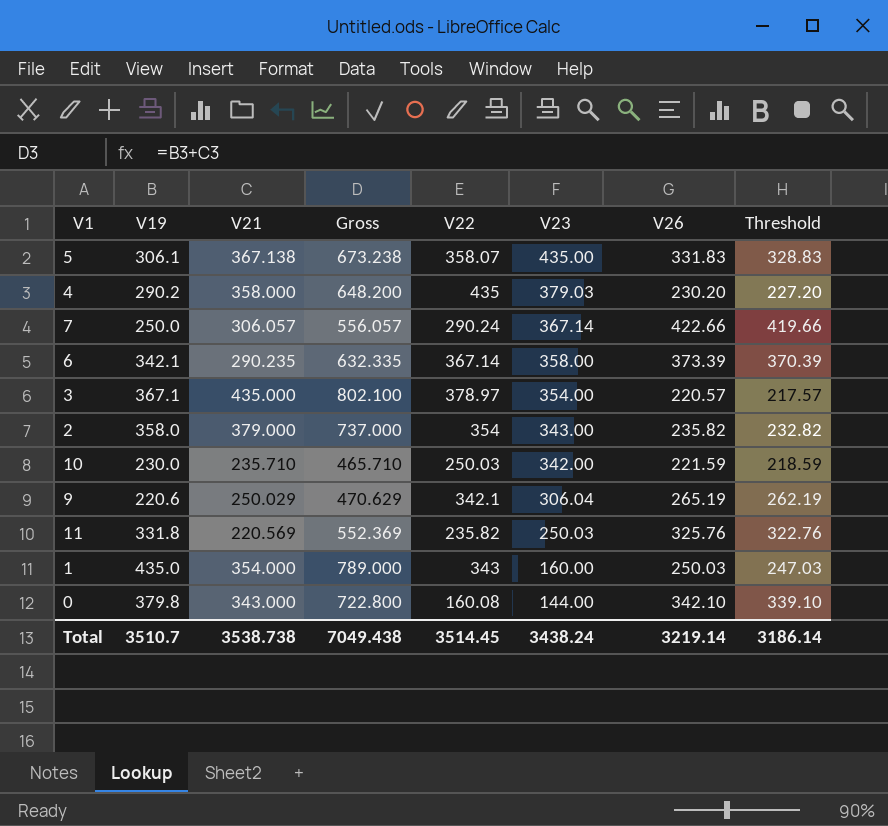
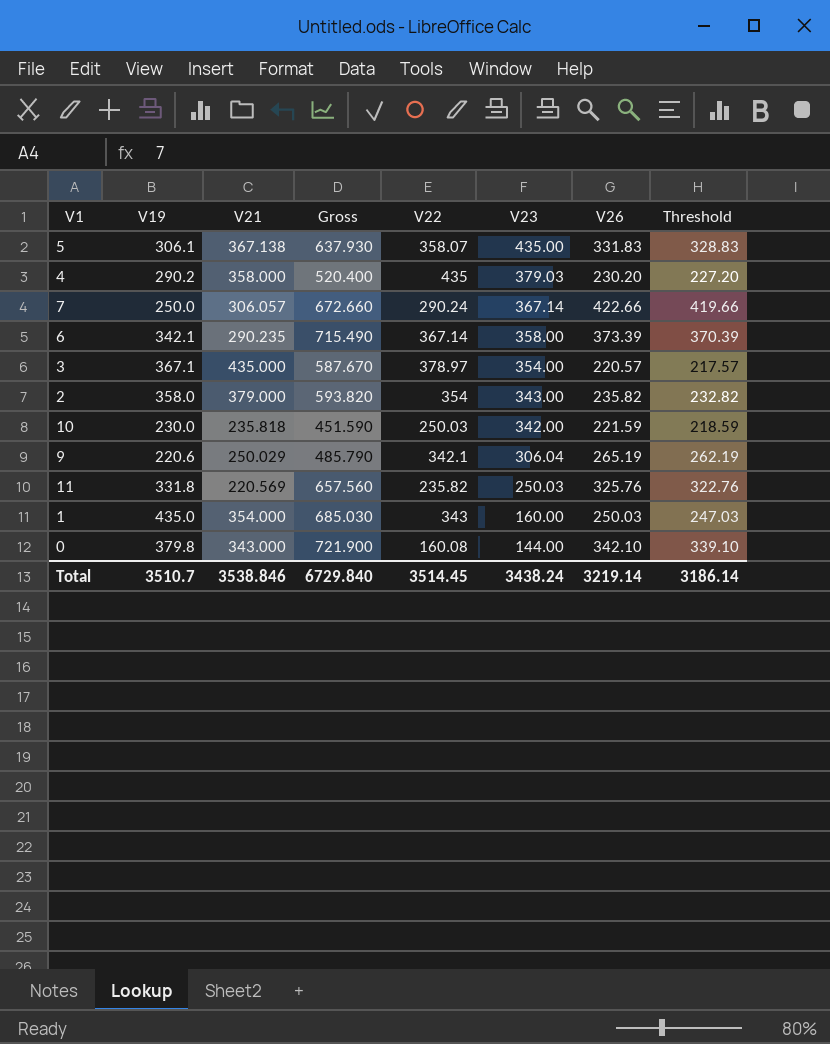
column Gross | formula: [V19] + [V21] -> [V19] + [V26]
10 | V21: 235.710 -> 235.818
Total | V21: 3538.738 -> 3538.846
Total | Gross: 7049.438 -> 6729.840

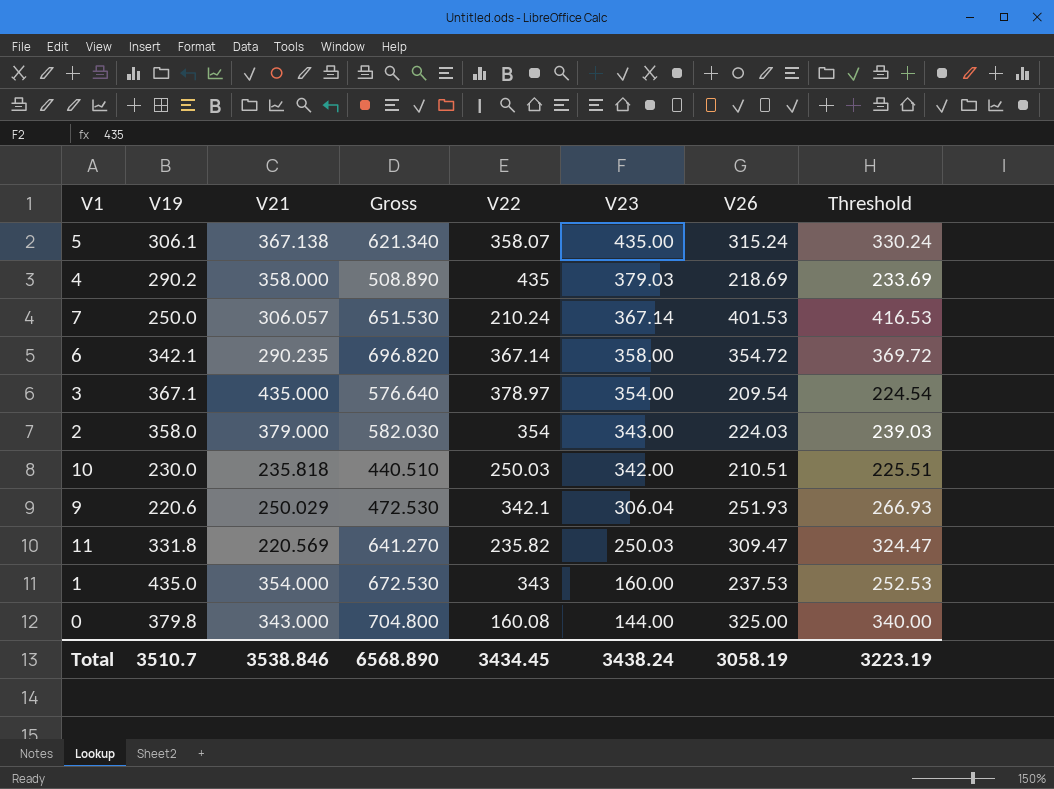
column Threshold | formula: [V26] - 3 -> [V26] + 15
5 | Gross: 637.930 -> 621.340
5 | V26: 331.83 -> 315.24
4 | Gross: 520.400 -> 508.890
4 | V26: 230.20 -> 218.69
7 | Gross: 672.660 -> 651.530
7 | V22: 290.24 -> 210.24
7 | V26: 422.66 -> 401.53
6 | Gross: 715.490 -> 696.820
6 | V26: 373.39 -> 354.72
3 | Gross: 587.670 -> 576.640
3 | V26: 220.57 -> 209.54
2 | Gross: 593.820 -> 582.030
2 | V26: 235.82 -> 224.03
10 | Gross: 451.590 -> 440.510
10 | V26: 221.59 -> 210.51
9 | Gross: 485.790 -> 472.530
9 | V26: 265.19 -> 251.93
11 | Gross: 657.560 -> 641.270
11 | V26: 325.76 -> 309.47
1 | Gross: 685.030 -> 672.530
1 | V26: 250.03 -> 237.53
0 | Gross: 721.900 -> 704.800
0 | V26: 342.10 -> 325.00
Total | Gross: 6729.840 -> 6568.890
Total | V22: 3514.45 -> 3434.45
Total | V26: 3219.14 -> 3058.19
Total | Threshold: 3186.14 -> 3223.19

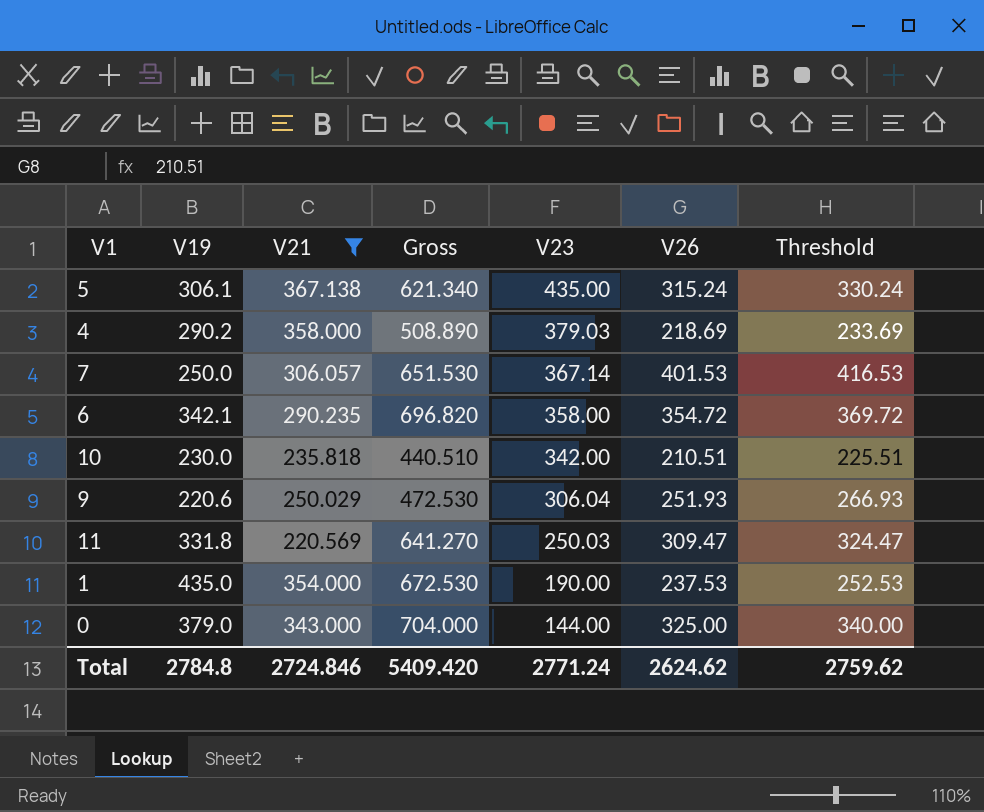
filter: none -> V21 <= 367.138
column V22 | position: 5 -> none
1 | V23: 160.00 -> 190.00
0 | V19: 379.8 -> 379.0
0 | Gross: 704.800 -> 704.000
Total | V19: 3510.7 -> 2784.8
Total | V21: 3538.846 -> 2724.846
Total | Gross: 6568.890 -> 5409.420
Total | V23: 3438.24 -> 2771.24
Total | V26: 3058.19 -> 2624.62
Total | Threshold: 3223.19 -> 2759.62

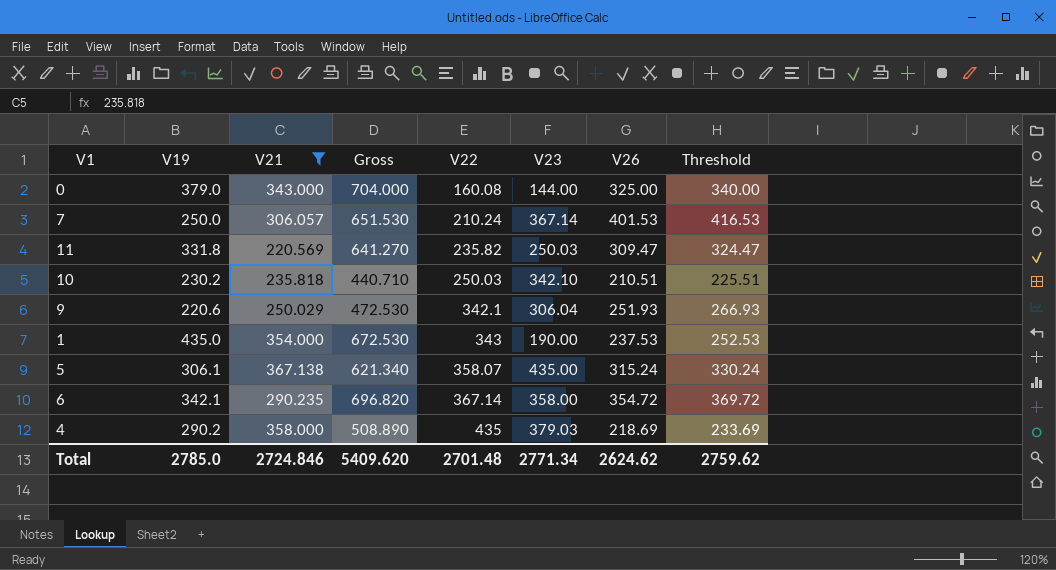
row order: V23 descending -> V22 ascending
column V22 | position: none -> 5
10 | V19: 230.0 -> 230.2
10 | Gross: 440.510 -> 440.710
10 | V23: 342.00 -> 342.10
Total | V19: 2784.8 -> 2785.0
Total | Gross: 5409.420 -> 5409.620
Total | V23: 2771.24 -> 2771.34

